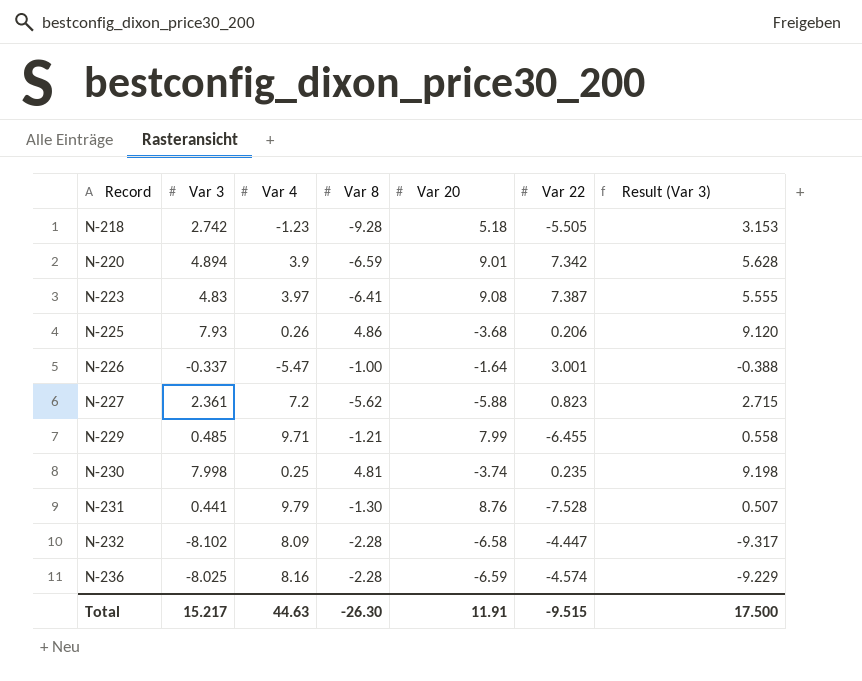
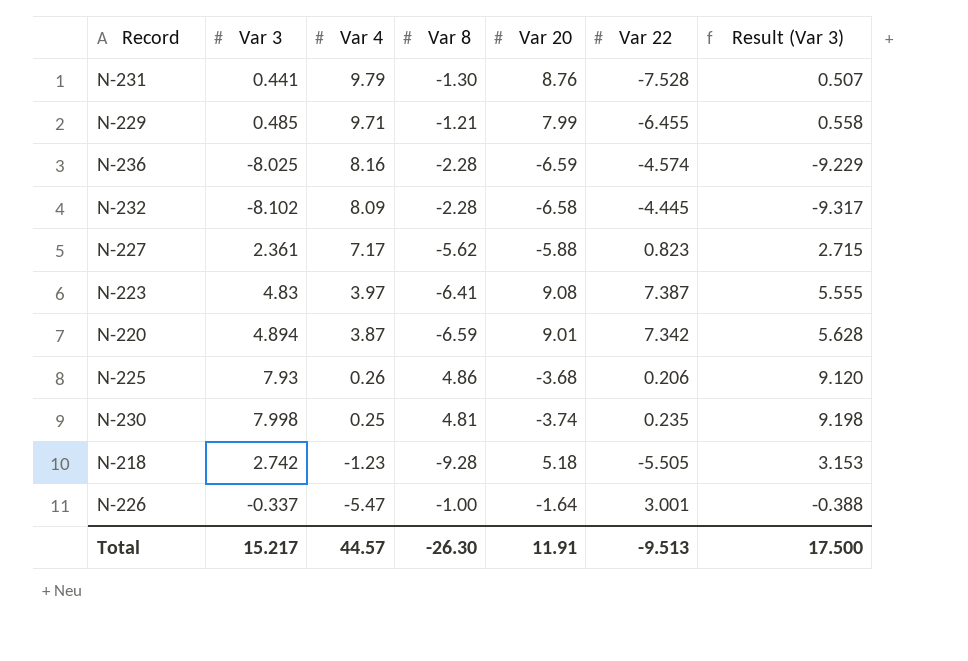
row order: Record ascending -> Var 4 descending
N-232 | Var 22: -4.447 -> -4.445
N-227 | Var 4: 7.2 -> 7.17
N-220 | Var 4: 3.9 -> 3.87
Total | Var 4: 44.63 -> 44.57
Total | Var 22: -9.515 -> -9.513

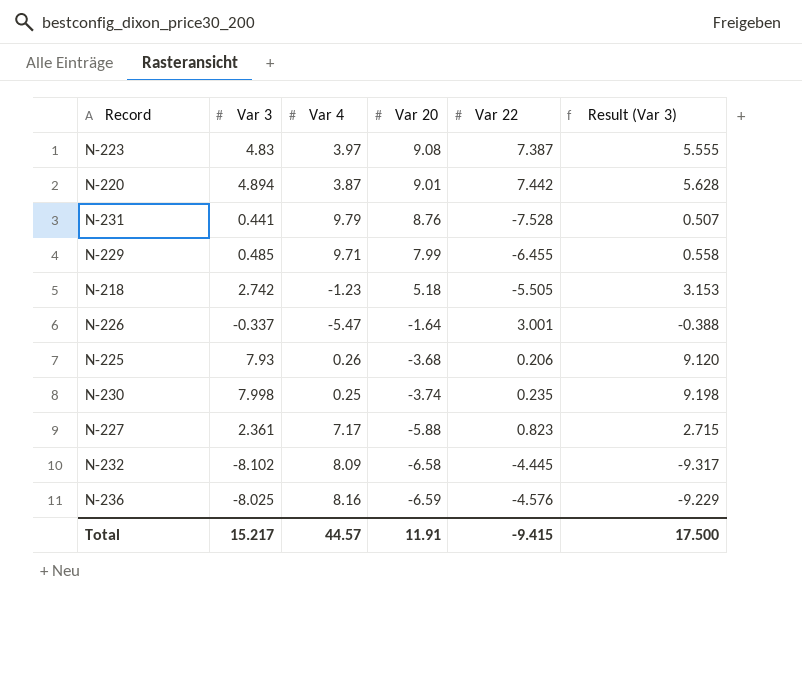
row order: Var 4 descending -> Var 20 descending
column Var 8 | position: 4 -> none
N-220 | Var 22: 7.342 -> 7.442
N-236 | Var 22: -4.574 -> -4.576
Total | Var 22: -9.513 -> -9.415

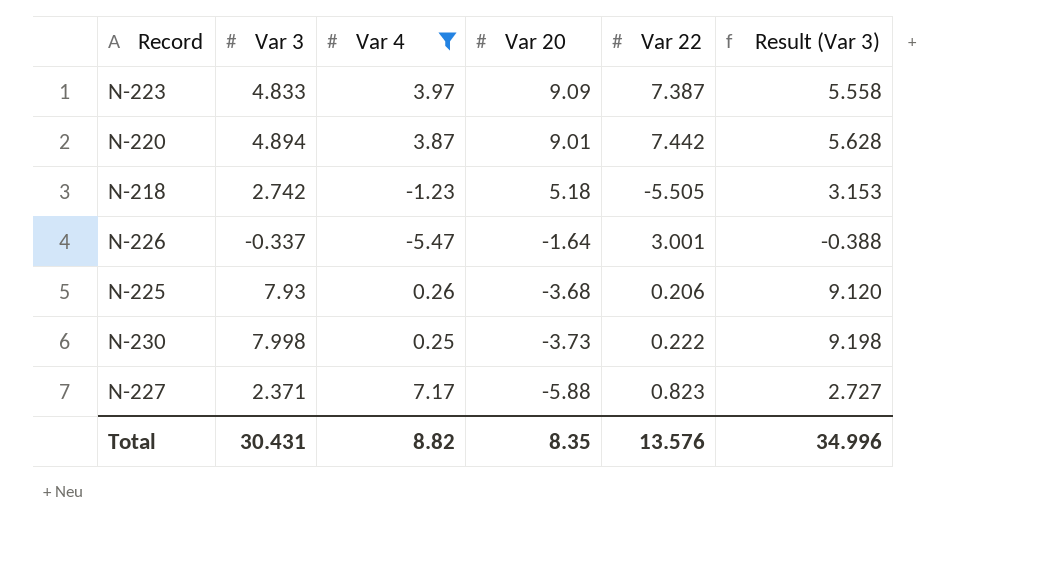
filter: none -> Var 4 <= 7.17
N-223 | Var 3: 4.83 -> 4.833
N-223 | Var 20: 9.08 -> 9.09
N-223 | Result (Var 3): 5.555 -> 5.558
N-230 | Var 20: -3.74 -> -3.73
N-230 | Var 22: 0.235 -> 0.222
N-227 | Var 3: 2.361 -> 2.371
N-227 | Result (Var 3): 2.715 -> 2.727
Total | Var 3: 15.217 -> 30.431
Total | Var 4: 44.57 -> 8.82
Total | Var 20: 11.91 -> 8.35
Total | Var 22: -9.415 -> 13.576
Total | Result (Var 3): 17.500 -> 34.996

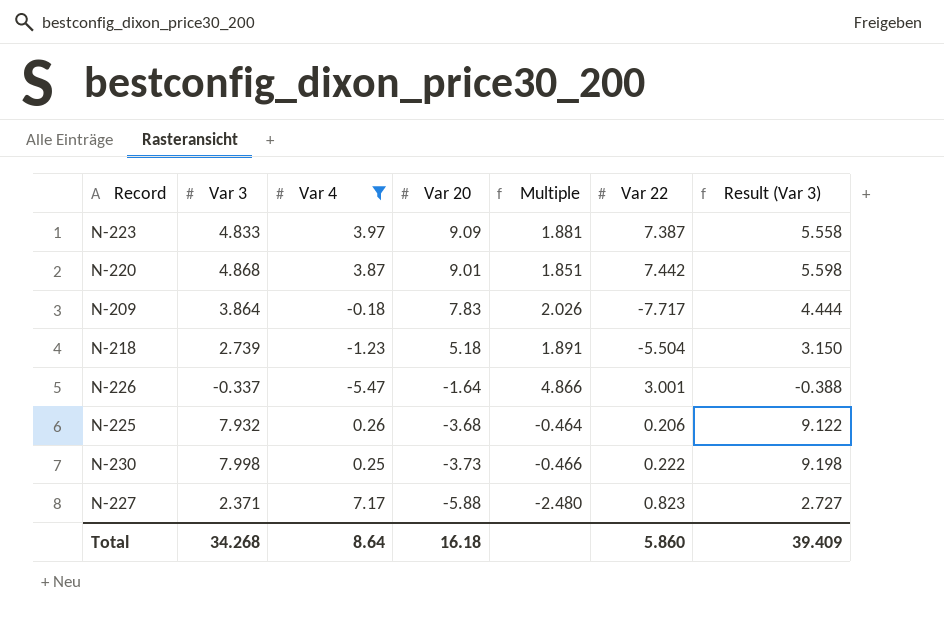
column Multiple | formula: none -> [Var 20] / [Var 3]
N-220 | Var 3: 4.894 -> 4.868
N-220 | Result (Var 3): 5.628 -> 5.598
row N-209: none -> 3.864 | -0.18 | 7.83 | 2.026 | -7.717 | 4.444
N-218 | Var 3: 2.742 -> 2.739
N-218 | Var 22: -5.505 -> -5.504
N-218 | Result (Var 3): 3.153 -> 3.150
N-225 | Var 3: 7.93 -> 7.932
N-225 | Result (Var 3): 9.120 -> 9.122
Total | Var 3: 30.431 -> 34.268
Total | Var 4: 8.82 -> 8.64
Total | Var 20: 8.35 -> 16.18
Total | Var 22: 13.576 -> 5.860
Total | Result (Var 3): 34.996 -> 39.409

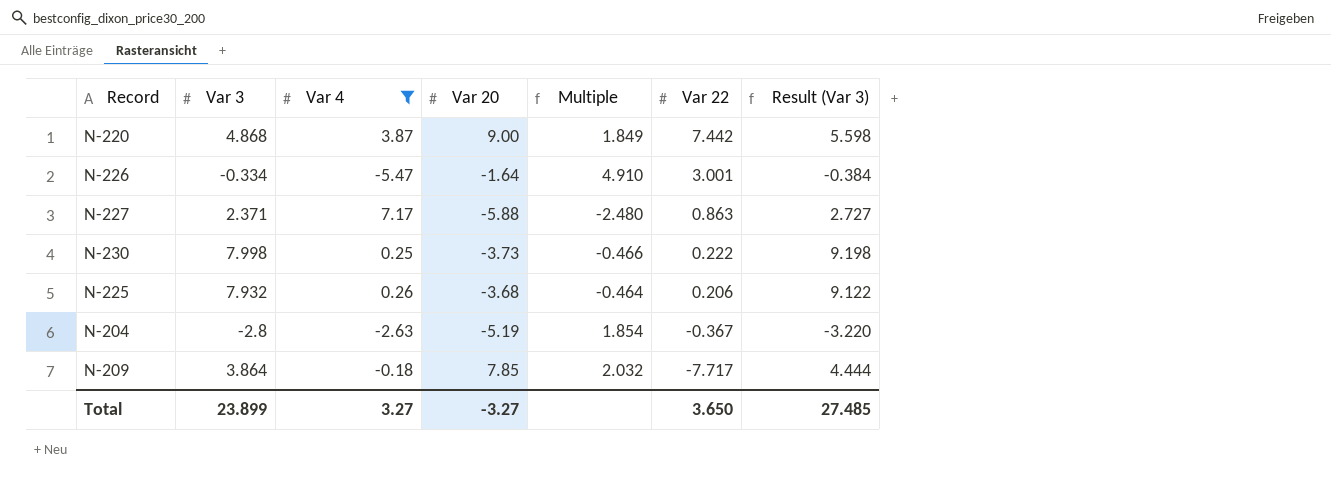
row order: Var 20 descending -> Var 22 descending
row N-223: 4.833 | 3.97 | 9.09 | 1.881 | 7.387 | 5.558 -> none
row N-218: 2.739 | -1.23 | 5.18 | 1.891 | -5.504 | 3.150 -> none
N-220 | Var 20: 9.01 -> 9.00
N-220 | Multiple: 1.851 -> 1.849
N-226 | Var 3: -0.337 -> -0.334
N-226 | Multiple: 4.866 -> 4.910
N-226 | Result (Var 3): -0.388 -> -0.384
N-227 | Var 22: 0.823 -> 0.863
row N-204: none -> -2.8 | -2.63 | -5.19 | 1.854 | -0.367 | -3.220
N-209 | Var 20: 7.83 -> 7.85
N-209 | Multiple: 2.026 -> 2.032
Total | Var 3: 34.268 -> 23.899
Total | Var 4: 8.64 -> 3.27
Total | Var 20: 16.18 -> -3.27
Total | Var 22: 5.860 -> 3.650
Total | Result (Var 3): 39.409 -> 27.485

